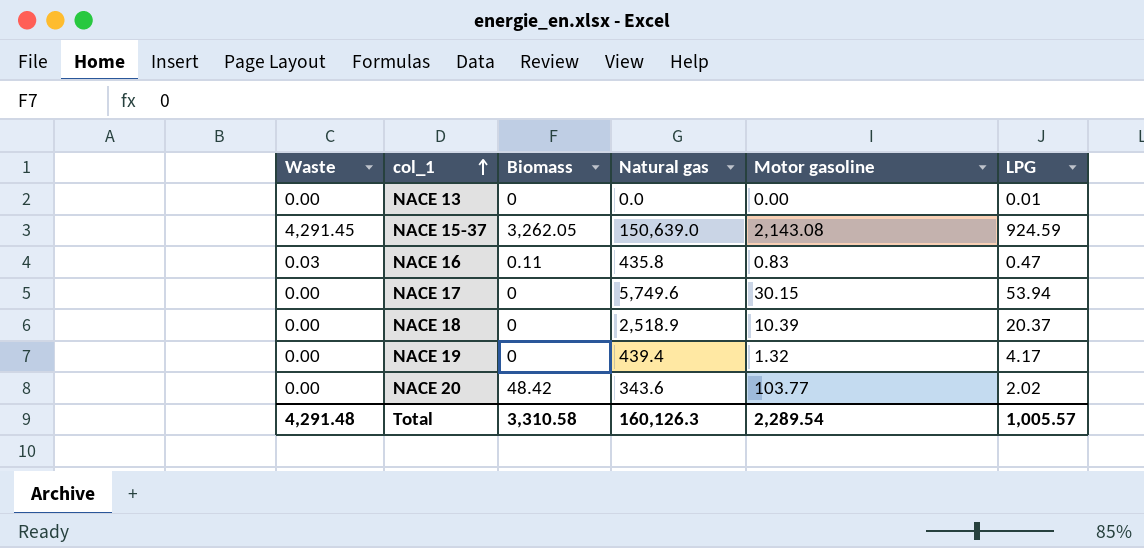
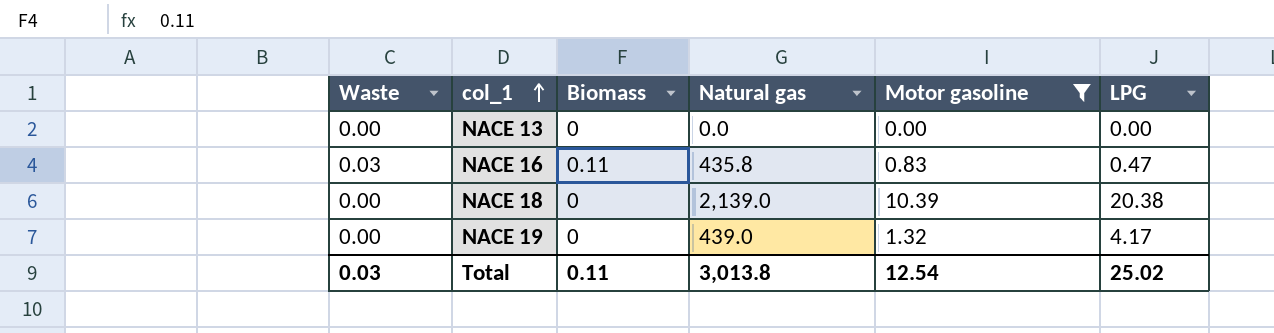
filter: none -> Motor gasoline <= 10.39
NACE 13 | LPG: 0.01 -> 0.00
NACE 18 | Natural gas: 2,518.9 -> 2,139.0
NACE 18 | LPG: 20.37 -> 20.38
NACE 19 | Natural gas: 439.4 -> 439.0
Total | Waste: 4,291.48 -> 0.03
Total | Biomass: 3,310.58 -> 0.11
Total | Natural gas: 160,126.3 -> 3,013.8
Total | Motor gasoline: 2,289.54 -> 12.54
Total | LPG: 1,005.57 -> 25.02

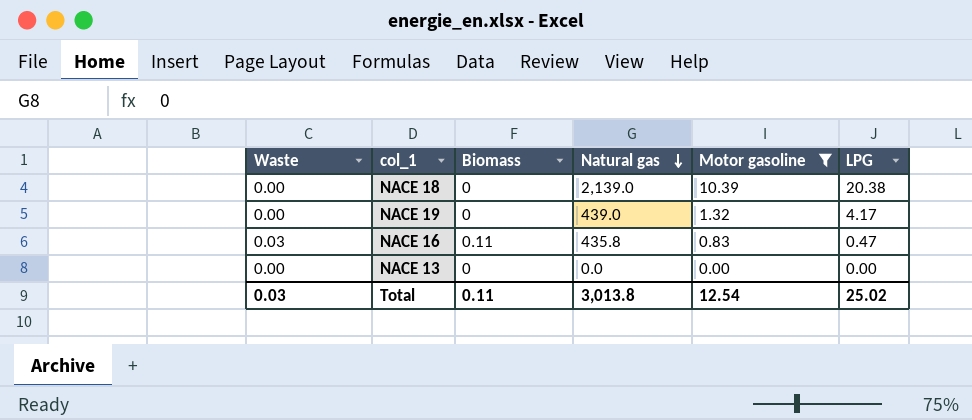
row order: col_1 ascending -> Natural gas descending

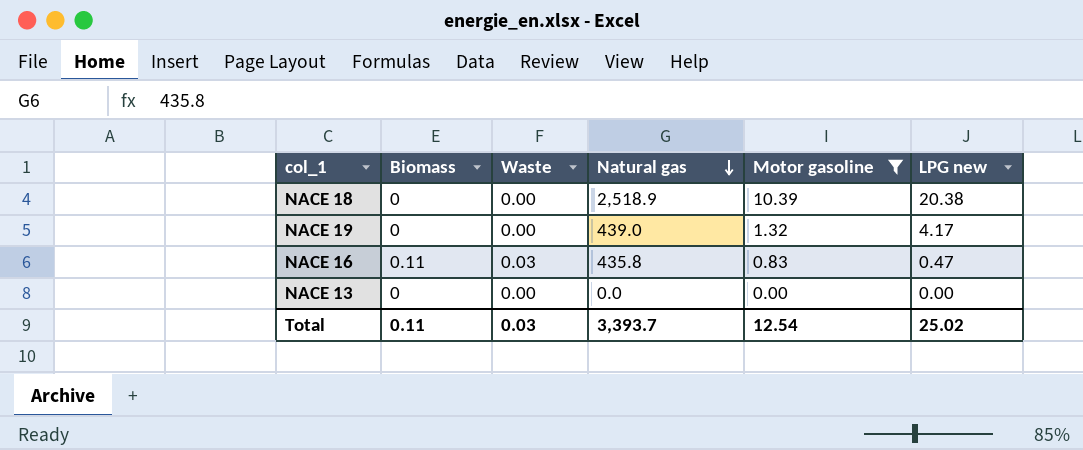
column Waste | position: 1 -> 3
column name: LPG -> LPG new
NACE 18 | Natural gas: 2,139.0 -> 2,518.9
Total | Natural gas: 3,013.8 -> 3,393.7

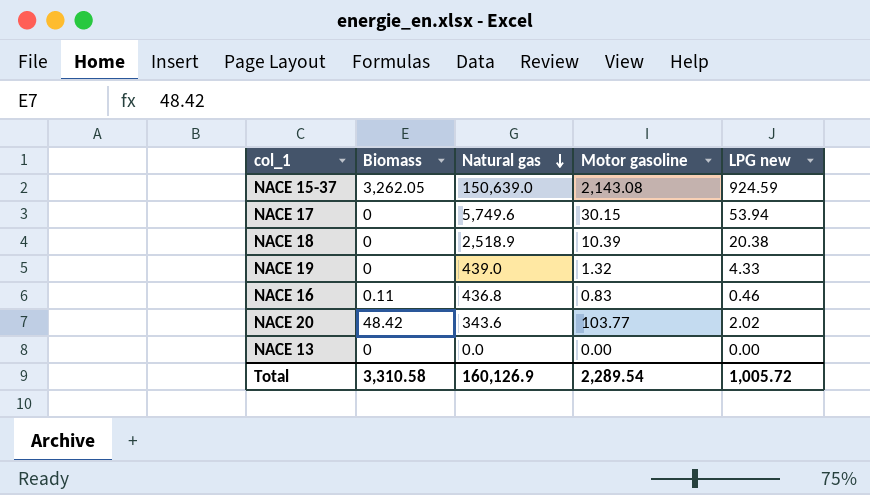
filter: Motor gasoline <= 10.39 -> none
column Waste | position: 3 -> none
NACE 19 | LPG new: 4.17 -> 4.33
NACE 16 | Natural gas: 435.8 -> 436.8
NACE 16 | LPG new: 0.47 -> 0.46
Total | Biomass: 0.11 -> 3,310.58
Total | Natural gas: 3,393.7 -> 160,126.9
Total | Motor gasoline: 12.54 -> 2,289.54
Total | LPG new: 25.02 -> 1,005.72

